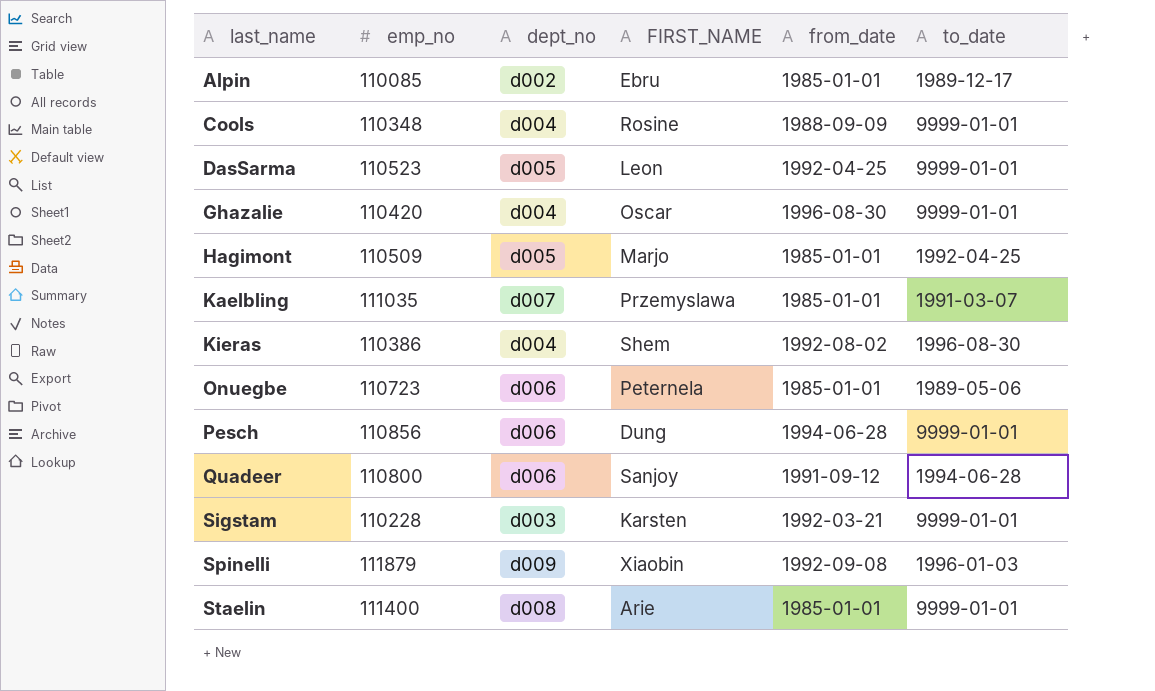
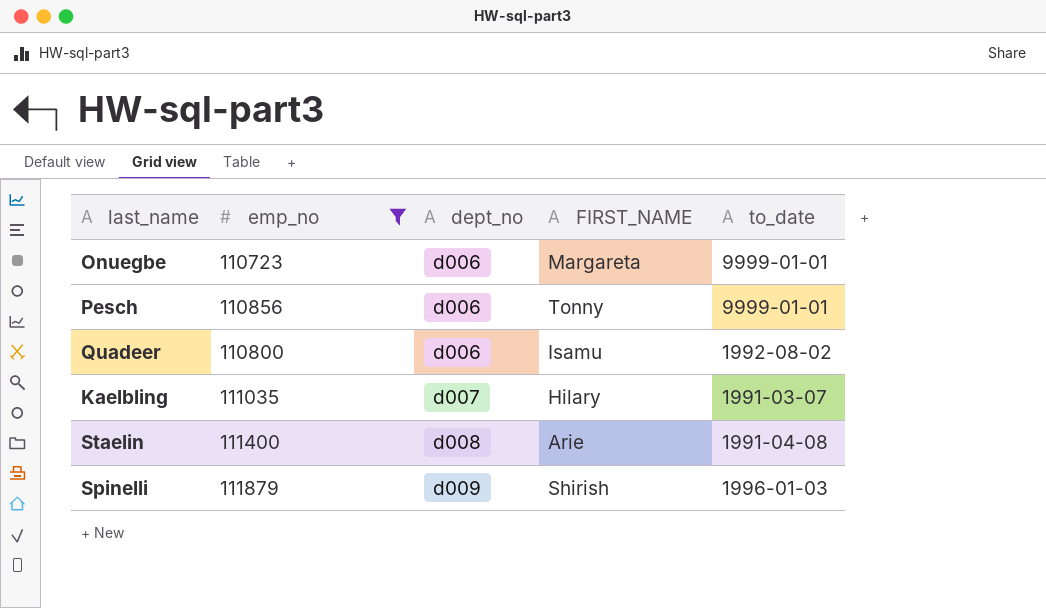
filter: none -> emp_no >= 110723
row order: last_name ascending -> dept_no ascending
column from_date | position: 5 -> none
Onuegbe | FIRST_NAME: Peternela -> Margareta
Onuegbe | to_date: 1989-05-06 -> 9999-01-01
Pesch | FIRST_NAME: Dung -> Tonny
Quadeer | FIRST_NAME: Sanjoy -> Isamu
Quadeer | to_date: 1994-06-28 -> 1992-08-02
Kaelbling | FIRST_NAME: Przemyslawa -> Hilary
Staelin | to_date: 9999-01-01 -> 1991-04-08
Spinelli | FIRST_NAME: Xiaobin -> Shirish

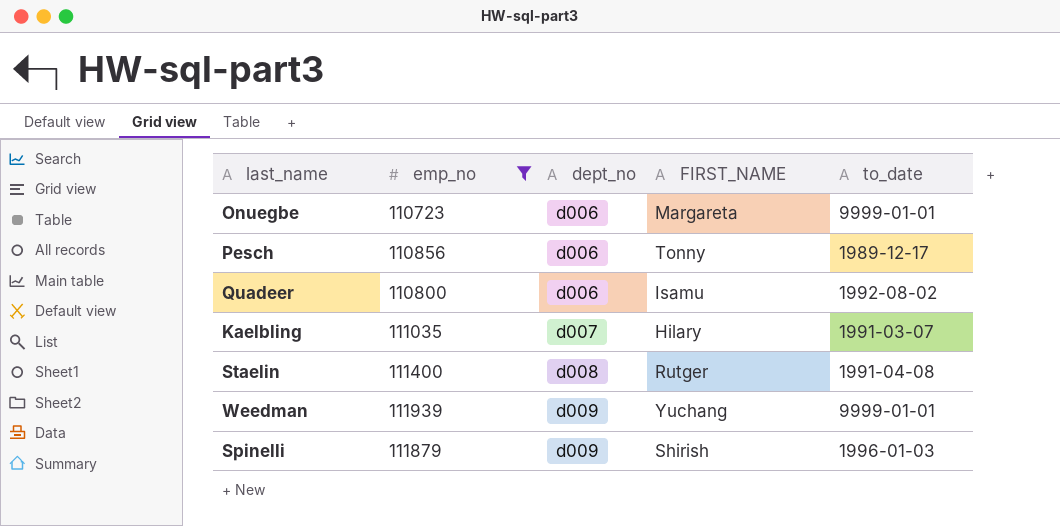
Pesch | to_date: 9999-01-01 -> 1989-12-17
Staelin | FIRST_NAME: Arie -> Rutger
row Weedman: none -> 111939 | d009 | Yuchang | 9999-01-01

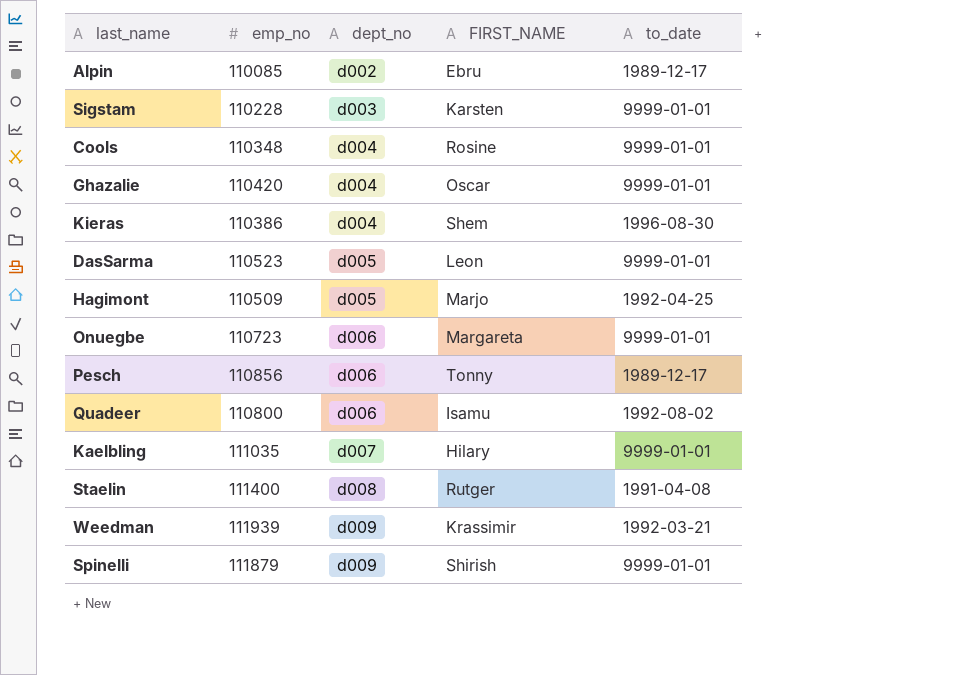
filter: emp_no >= 110723 -> none
Kaelbling | to_date: 1991-03-07 -> 9999-01-01
Weedman | FIRST_NAME: Yuchang -> Krassimir
Weedman | to_date: 9999-01-01 -> 1992-03-21
Spinelli | to_date: 1996-01-03 -> 9999-01-01

